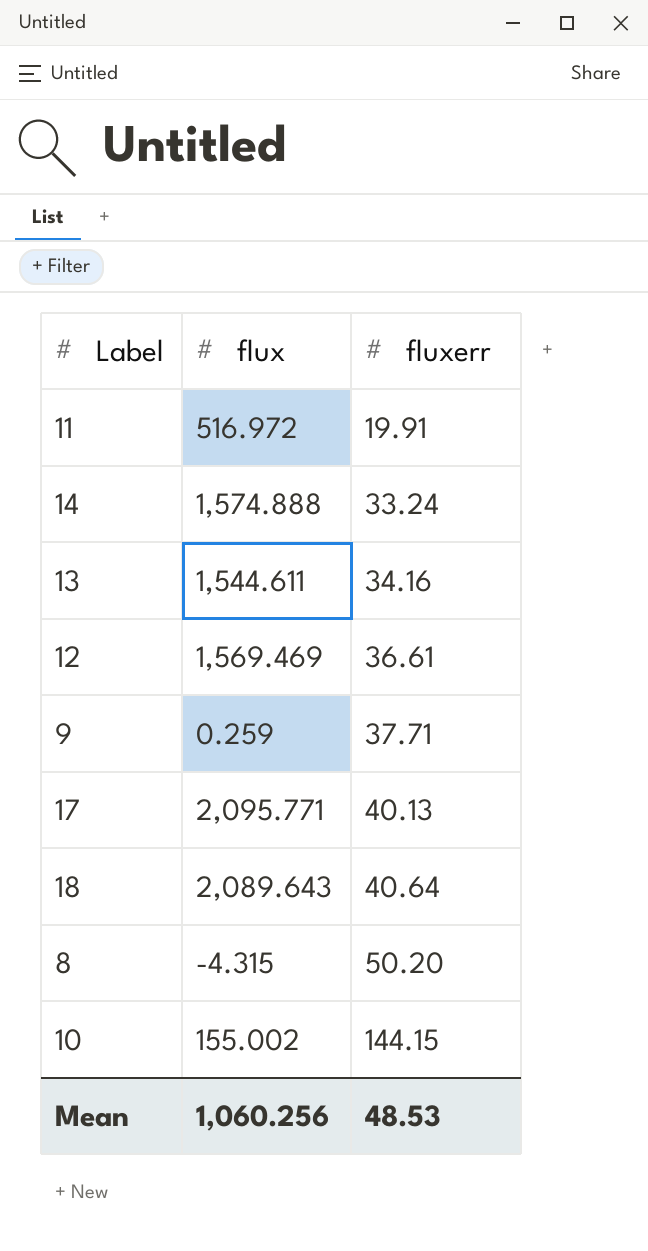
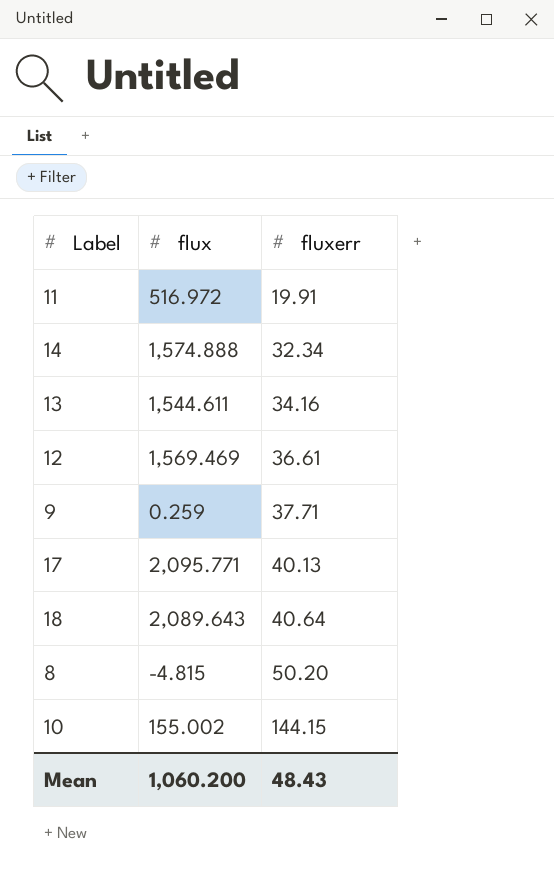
14 | fluxerr: 33.24 -> 32.34
8 | flux: -4.315 -> -4.815
Mean | flux: 1,060.256 -> 1,060.200
Mean | fluxerr: 48.53 -> 48.43

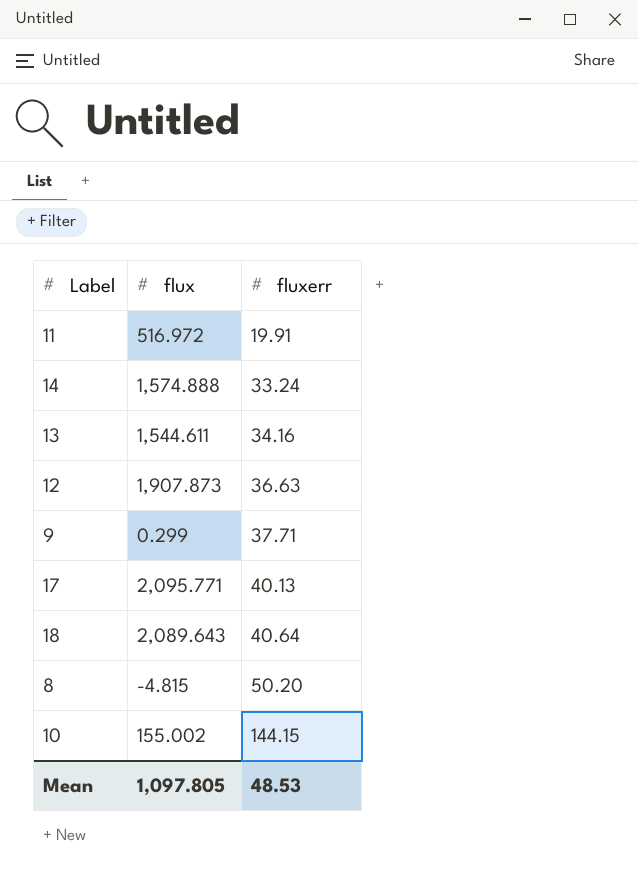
14 | fluxerr: 32.34 -> 33.24
12 | flux: 1,569.469 -> 1,907.873
12 | fluxerr: 36.61 -> 36.63
9 | flux: 0.259 -> 0.299
Mean | flux: 1,060.200 -> 1,097.805
Mean | fluxerr: 48.43 -> 48.53

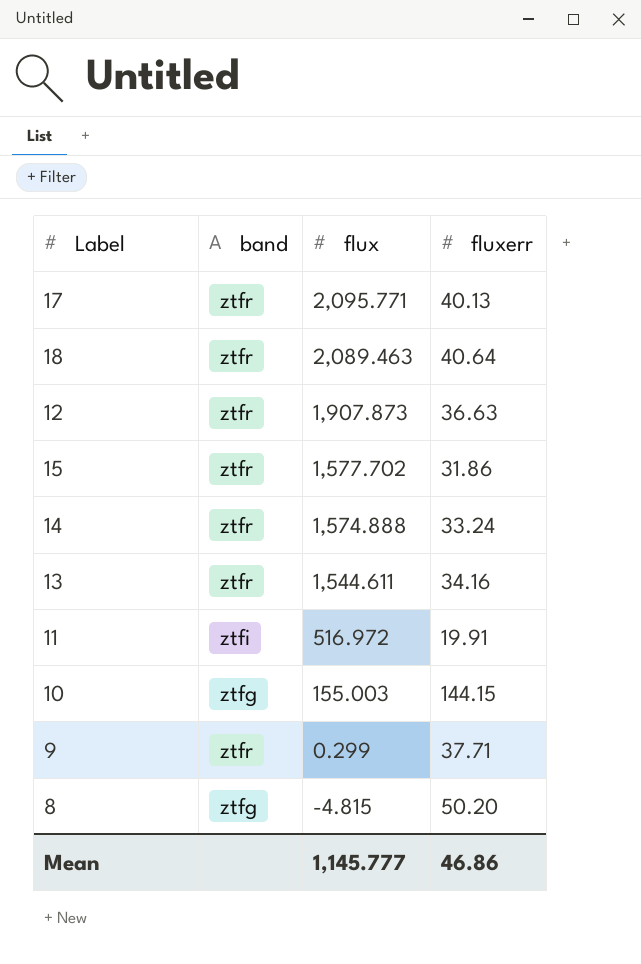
row order: fluxerr ascending -> flux descending
column band | position: none -> 2
18 | flux: 2,089.643 -> 2,089.463
row 15: none -> ztfr | 1,577.702 | 31.86
10 | flux: 155.002 -> 155.003
Mean | flux: 1,097.805 -> 1,145.777
Mean | fluxerr: 48.53 -> 46.86

